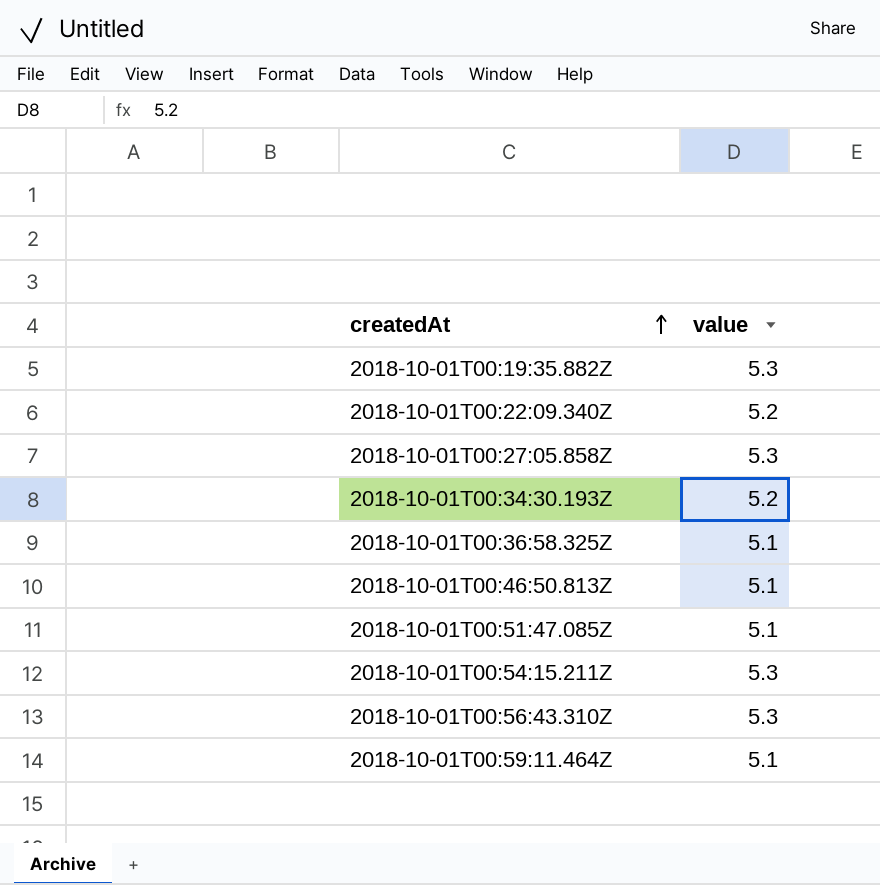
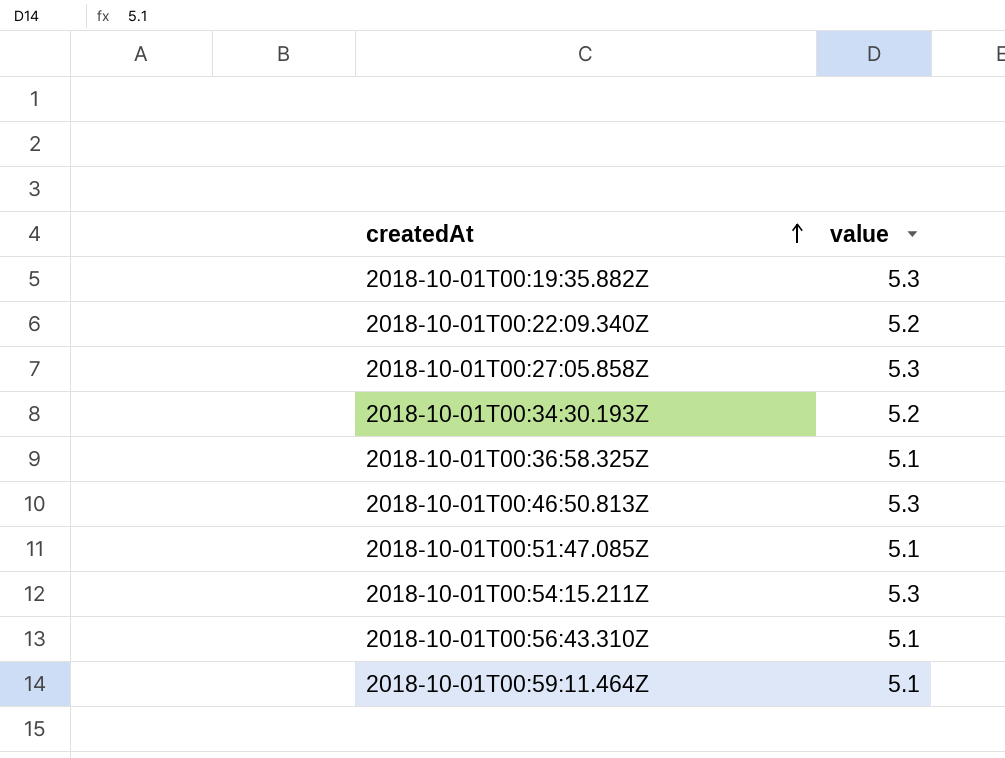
2018-10-01T00:46:50.813Z | value: 5.1 -> 5.3
2018-10-01T00:56:43.310Z | value: 5.3 -> 5.1

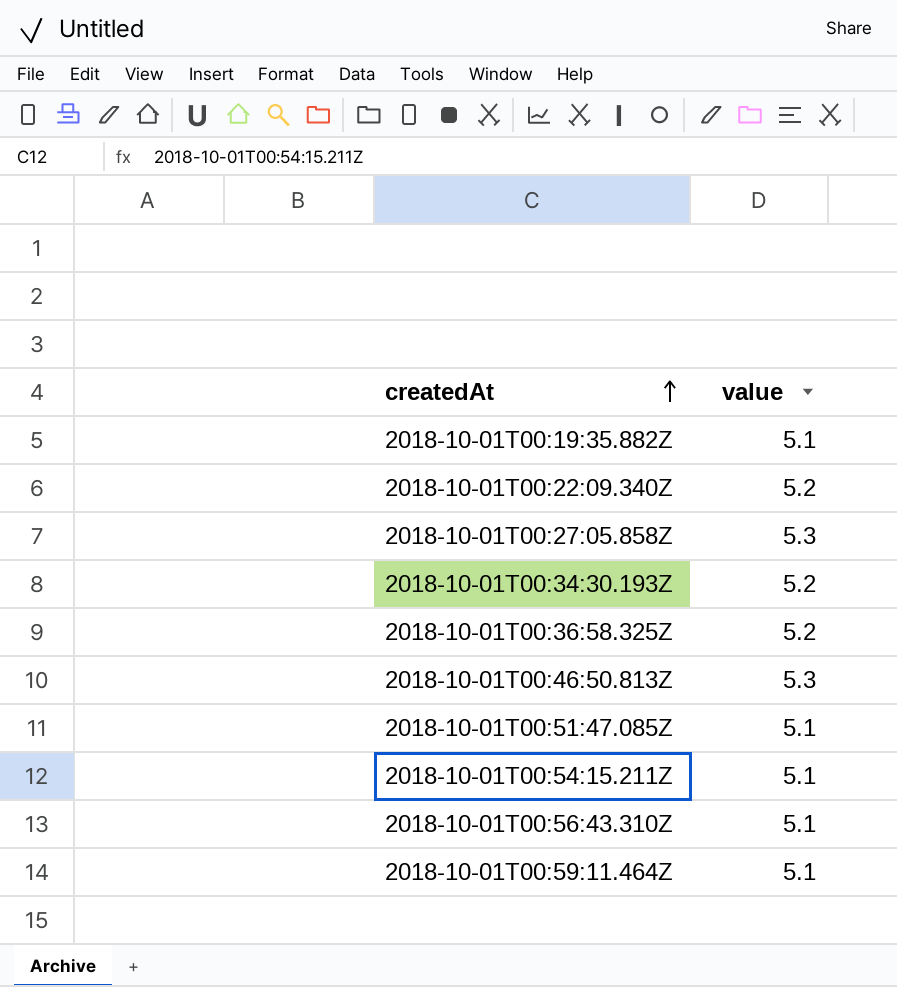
2018-10-01T00:19:35.882Z | value: 5.3 -> 5.1
2018-10-01T00:36:58.325Z | value: 5.1 -> 5.2
2018-10-01T00:54:15.211Z | value: 5.3 -> 5.1

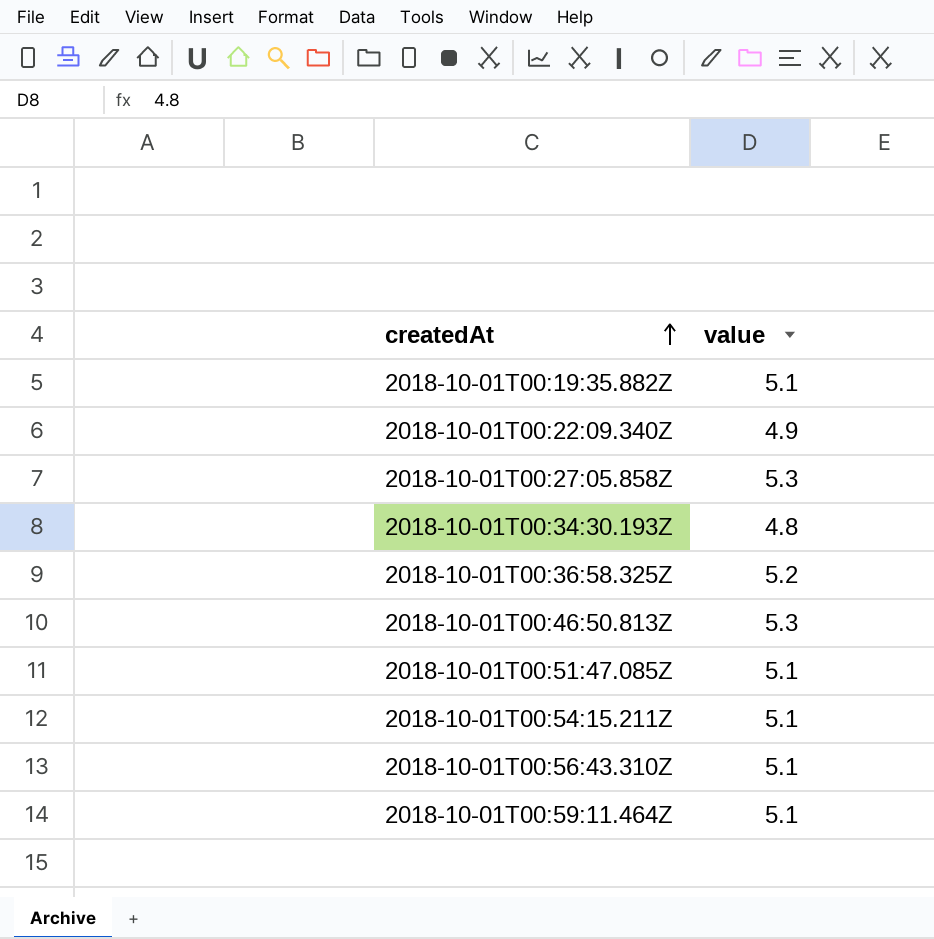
2018-10-01T00:22:09.340Z | value: 5.2 -> 4.9
2018-10-01T00:34:30.193Z | value: 5.2 -> 4.8

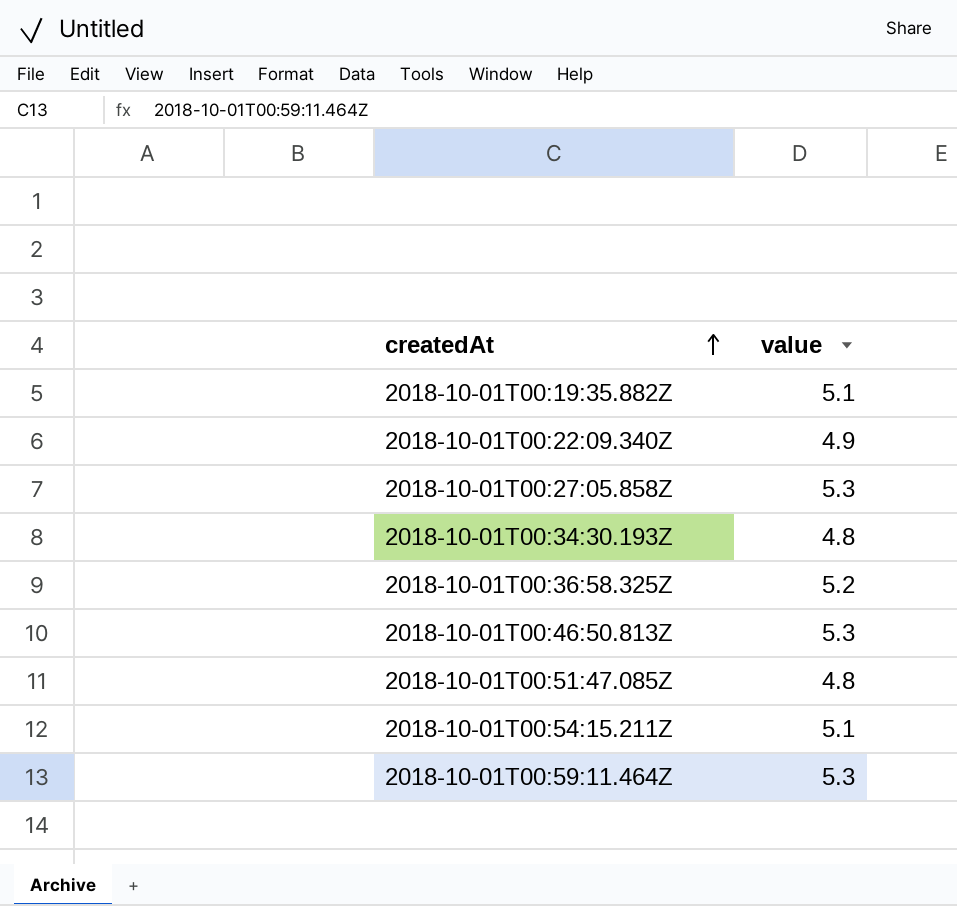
row 2018-10-01T00:56:43.310Z: 5.1 -> none
2018-10-01T00:51:47.085Z | value: 5.1 -> 4.8
2018-10-01T00:59:11.464Z | value: 5.1 -> 5.3

